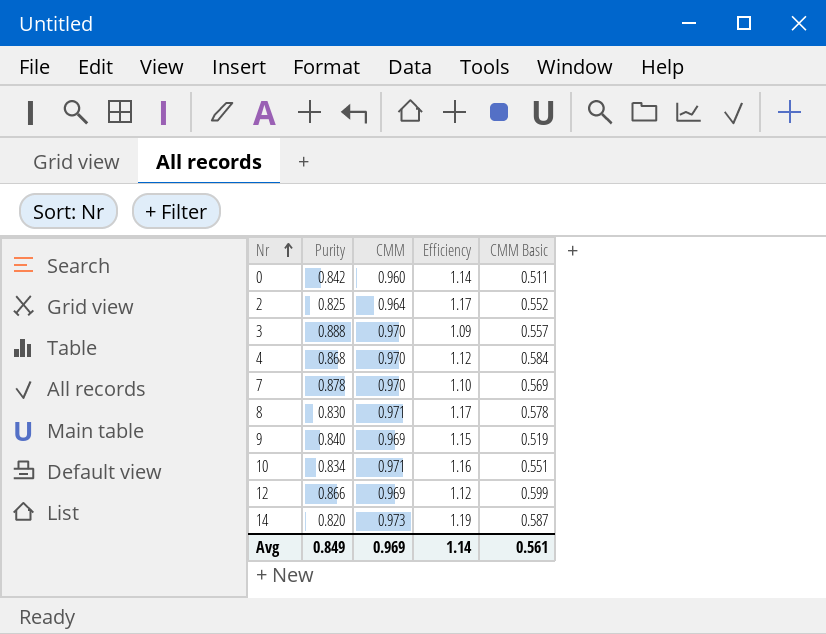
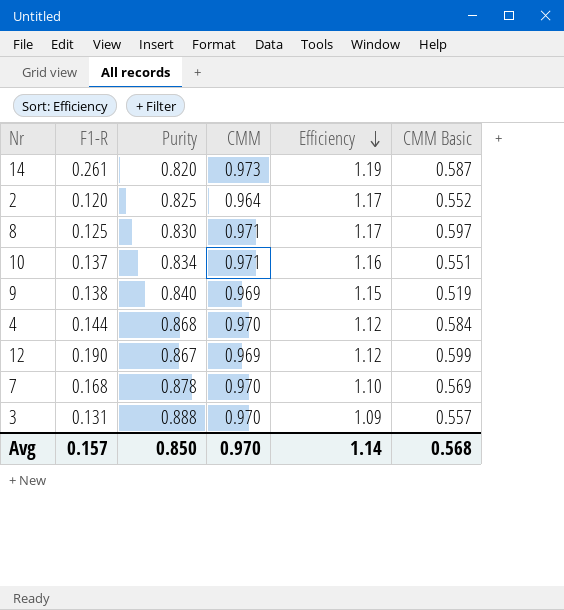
row order: Nr ascending -> Efficiency descending
column F1-R | position: none -> 2
row 0: 0.842 | 0.960 | 1.14 | 0.511 -> none
8 | CMM Basic: 0.578 -> 0.597
12 | Purity: 0.866 -> 0.867
Avg | Purity: 0.849 -> 0.850
Avg | CMM: 0.969 -> 0.970
Avg | CMM Basic: 0.561 -> 0.568

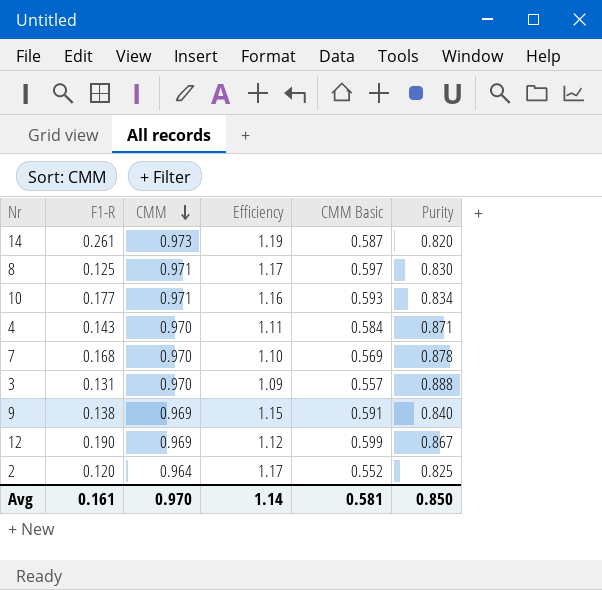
row order: Efficiency descending -> CMM descending
column Purity | position: 3 -> 6
10 | F1-R: 0.137 -> 0.177
10 | CMM Basic: 0.551 -> 0.593
4 | F1-R: 0.144 -> 0.143
4 | Efficiency: 1.12 -> 1.11
4 | Purity: 0.868 -> 0.871
9 | CMM Basic: 0.519 -> 0.591
Avg | F1-R: 0.157 -> 0.161
Avg | CMM Basic: 0.568 -> 0.581

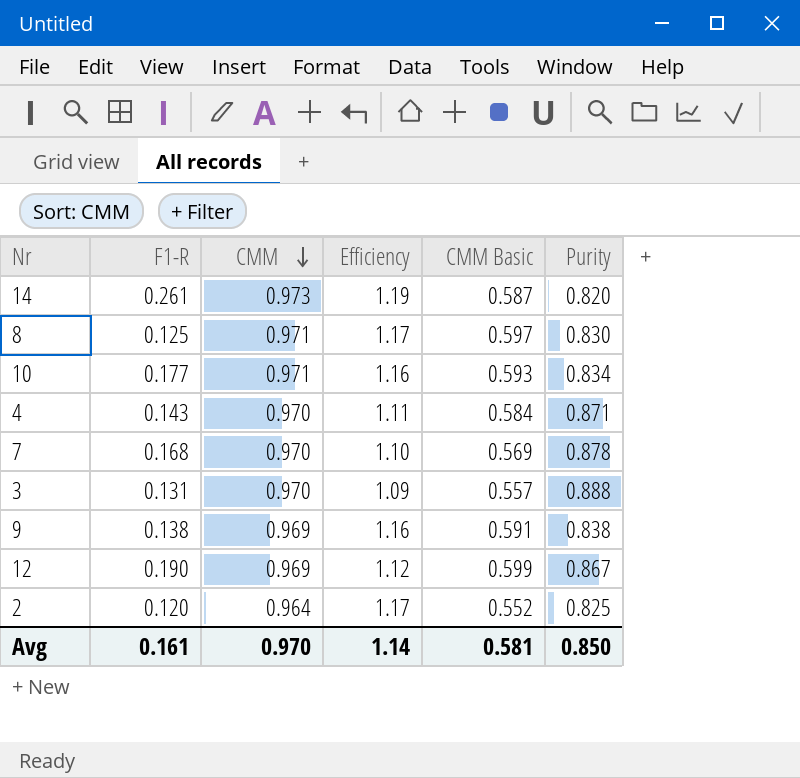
9 | Efficiency: 1.15 -> 1.16
9 | Purity: 0.840 -> 0.838

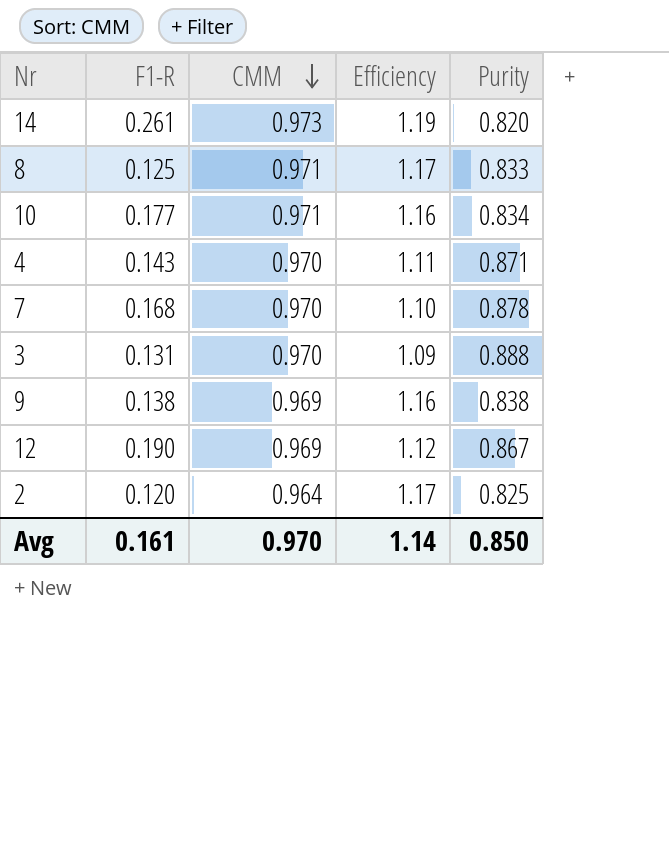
column CMM Basic | position: 5 -> none
8 | Purity: 0.830 -> 0.833

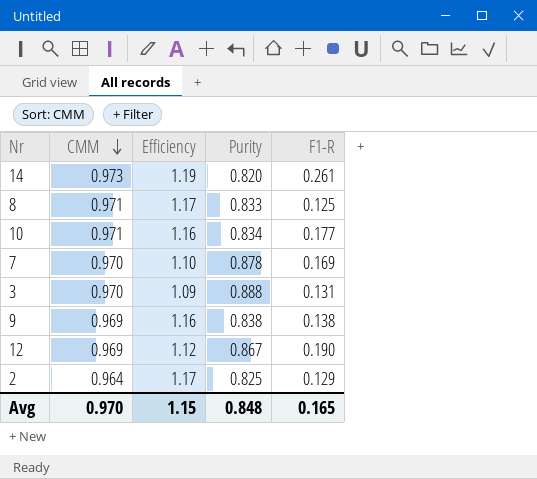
column F1-R | position: 2 -> 5
row 4: 0.143 | 0.970 | 1.11 | 0.871 -> none
7 | F1-R: 0.168 -> 0.169
2 | F1-R: 0.120 -> 0.129
Avg | Efficiency: 1.14 -> 1.15
Avg | Purity: 0.850 -> 0.848
Avg | F1-R: 0.161 -> 0.165

